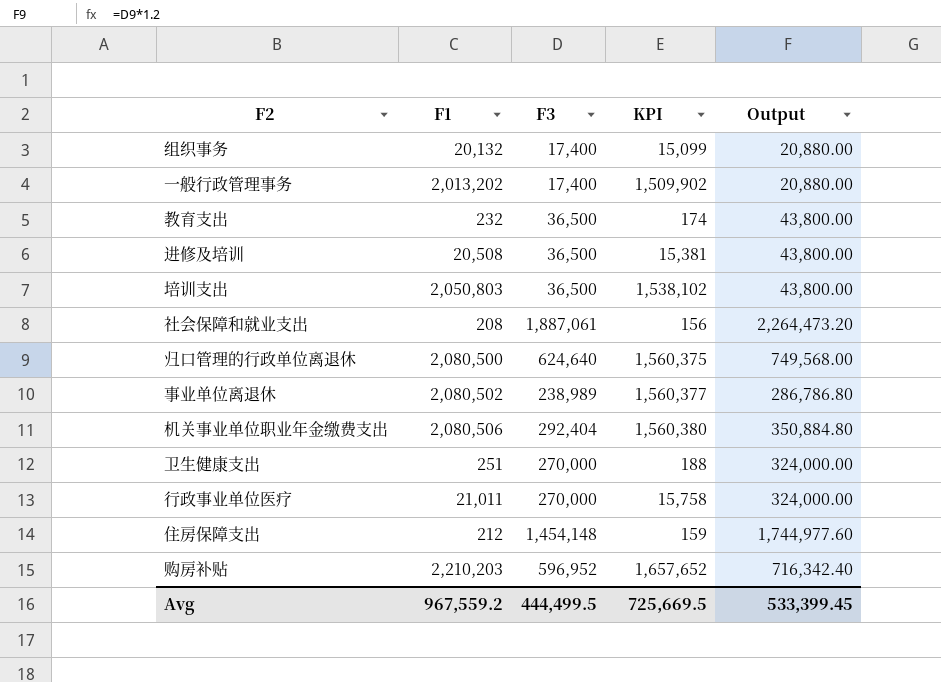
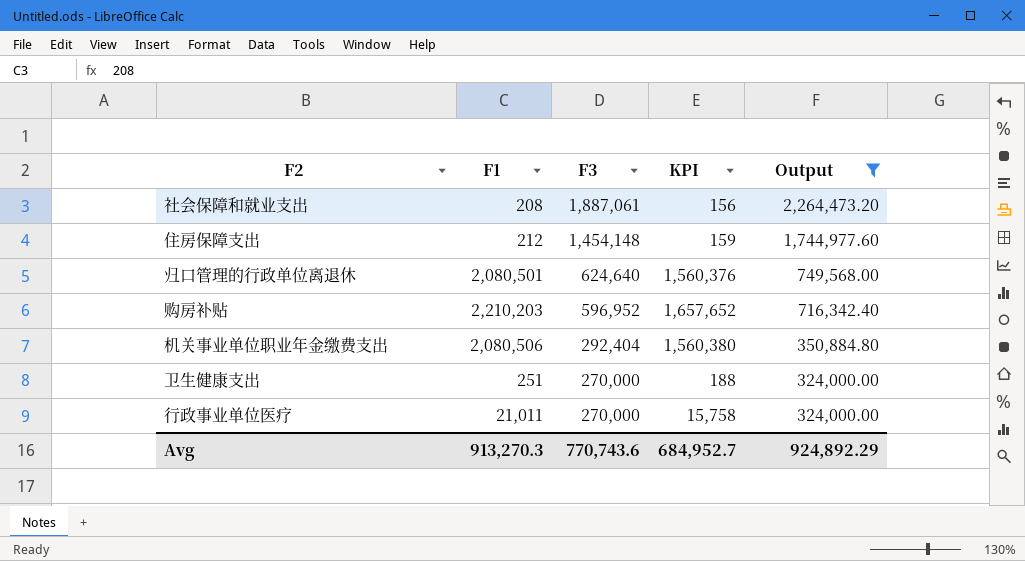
filter: none -> Output >= 324,000.00
row order: none -> F3 descending
归口管理的行政单位离退休 | F1: 2,080,500 -> 2,080,501
归口管理的行政单位离退休 | KPI: 1,560,375 -> 1,560,376
Avg | F1: 967,559.2 -> 913,270.3
Avg | F3: 444,499.5 -> 770,743.6
Avg | KPI: 725,669.5 -> 684,952.7
Avg | Output: 533,399.45 -> 924,892.29

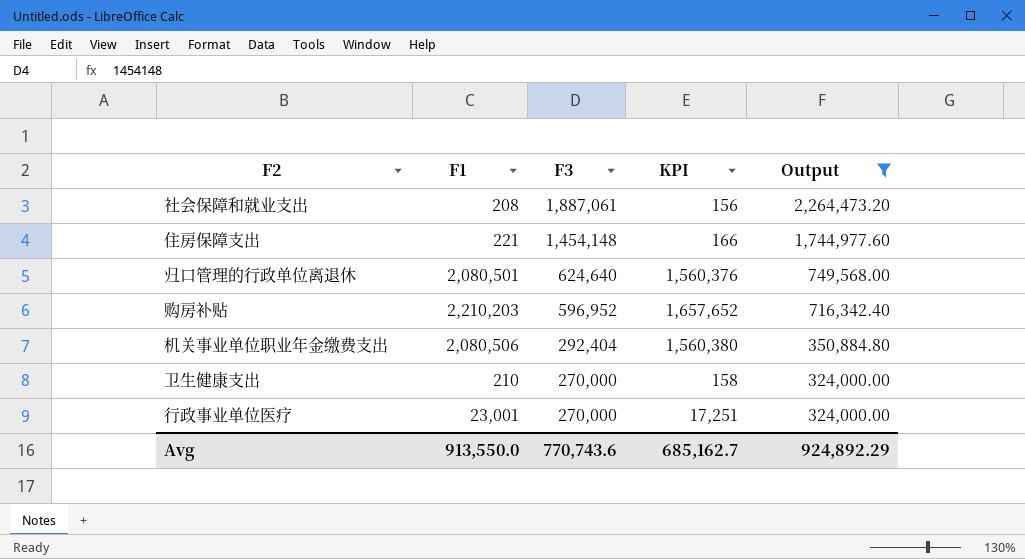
住房保障支出 | F1: 212 -> 221
住房保障支出 | KPI: 159 -> 166
卫生健康支出 | F1: 251 -> 210
卫生健康支出 | KPI: 188 -> 158
行政事业单位医疗 | F1: 21,011 -> 23,001
行政事业单位医疗 | KPI: 15,758 -> 17,251
Avg | F1: 913,270.3 -> 913,550.0
Avg | KPI: 684,952.7 -> 685,162.7

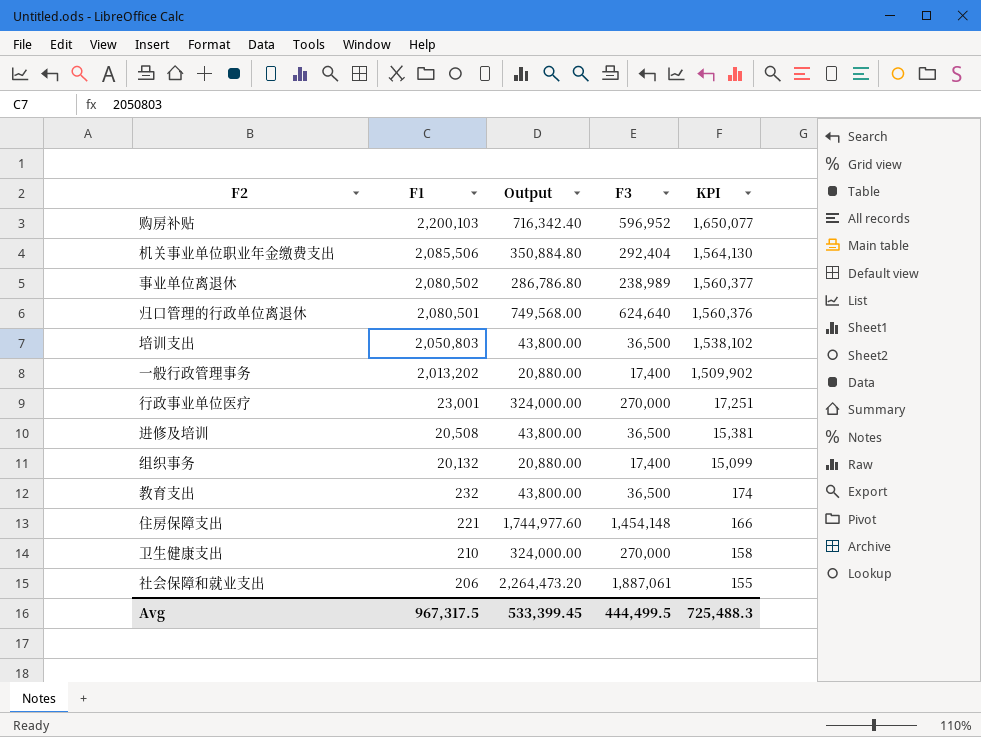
filter: Output >= 324,000.00 -> none
row order: F3 descending -> F1 descending
column Output | position: 5 -> 3
购房补贴 | F1: 2,210,203 -> 2,200,103
购房补贴 | KPI: 1,657,652 -> 1,650,077
机关事业单位职业年金缴费支出 | F1: 2,080,506 -> 2,085,506
机关事业单位职业年金缴费支出 | KPI: 1,560,380 -> 1,564,130
社会保障和就业支出 | F1: 208 -> 206
社会保障和就业支出 | KPI: 156 -> 155
Avg | F1: 913,550.0 -> 967,317.5
Avg | Output: 924,892.29 -> 533,399.45
Avg | F3: 770,743.6 -> 444,499.5
Avg | KPI: 685,162.7 -> 725,488.3

